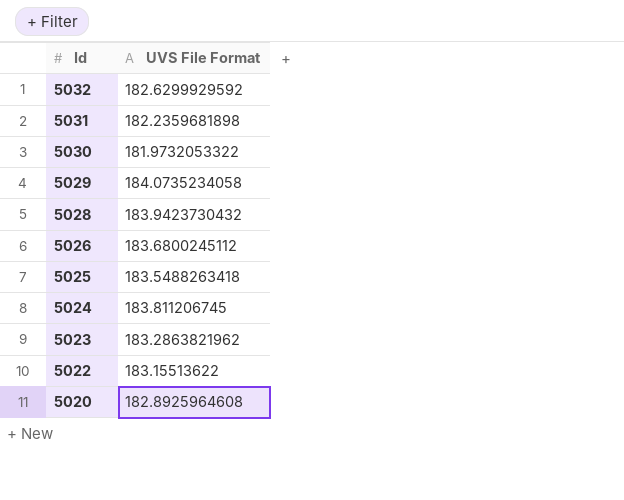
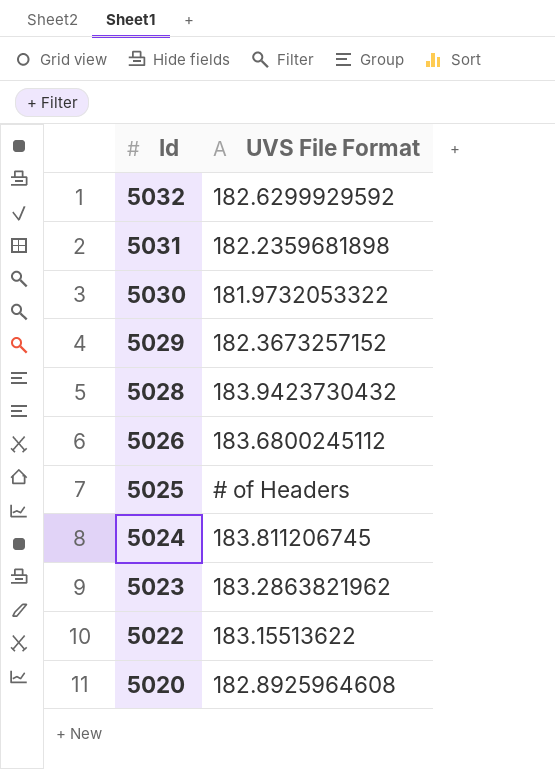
5029 | UVS File Format: 184.0735234058 -> 182.3673257152
5025 | UVS File Format: 183.5488263418 -> # of Headers

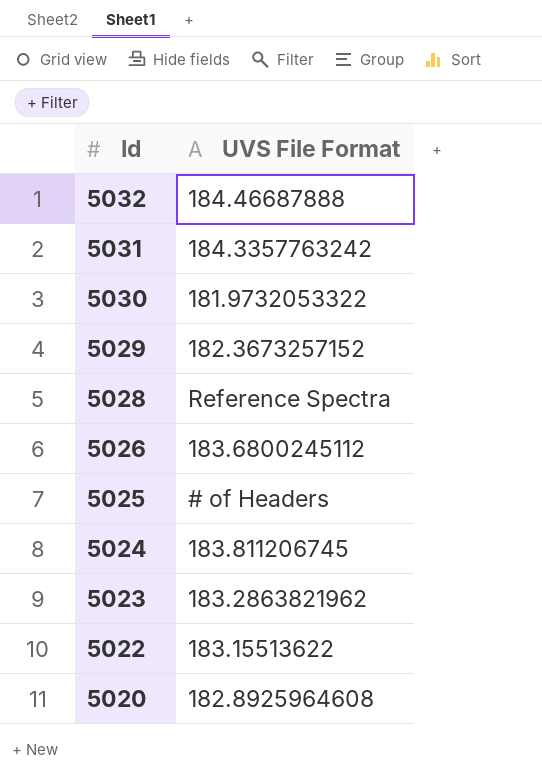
5032 | UVS File Format: 182.6299929592 -> 184.46687888
5031 | UVS File Format: 182.2359681898 -> 184.3357763242
5028 | UVS File Format: 183.9423730432 -> Reference Spectra

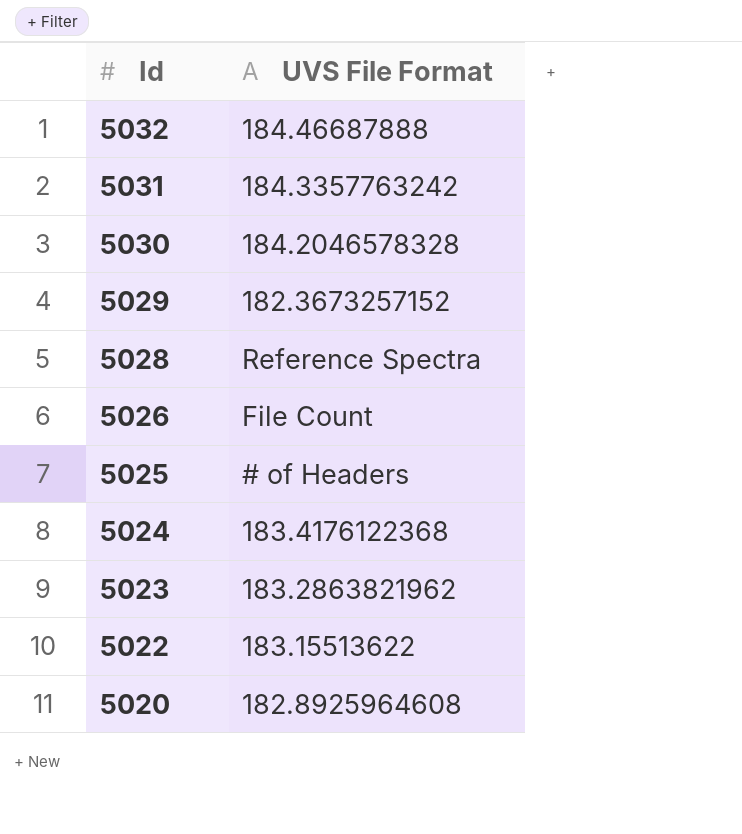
5030 | UVS File Format: 181.9732053322 -> 184.2046578328
5026 | UVS File Format: 183.6800245112 -> File Count
5024 | UVS File Format: 183.811206745 -> 183.4176122368

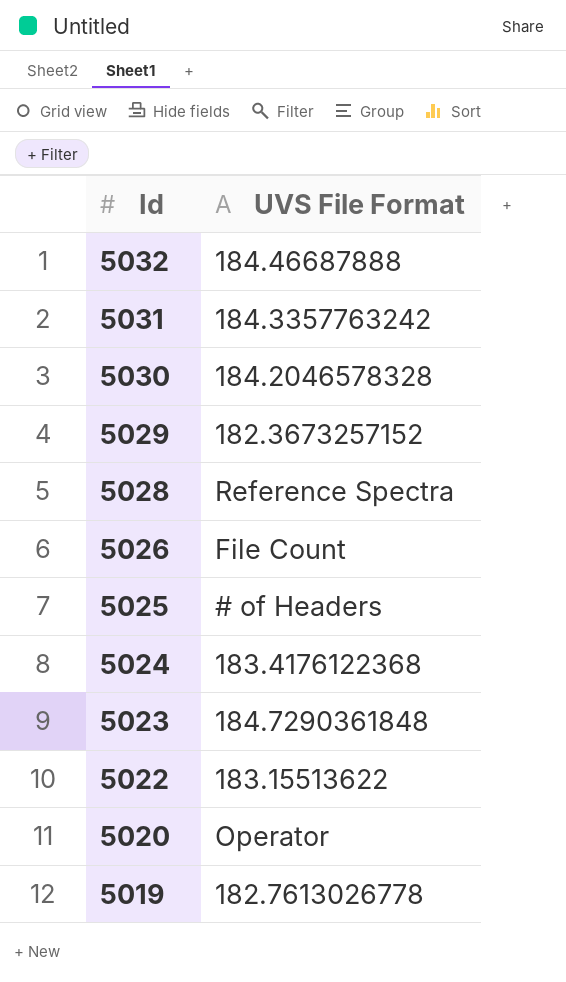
5023 | UVS File Format: 183.2863821962 -> 184.7290361848
5020 | UVS File Format: 182.8925964608 -> Operator
row 5019: none -> 182.7613026778

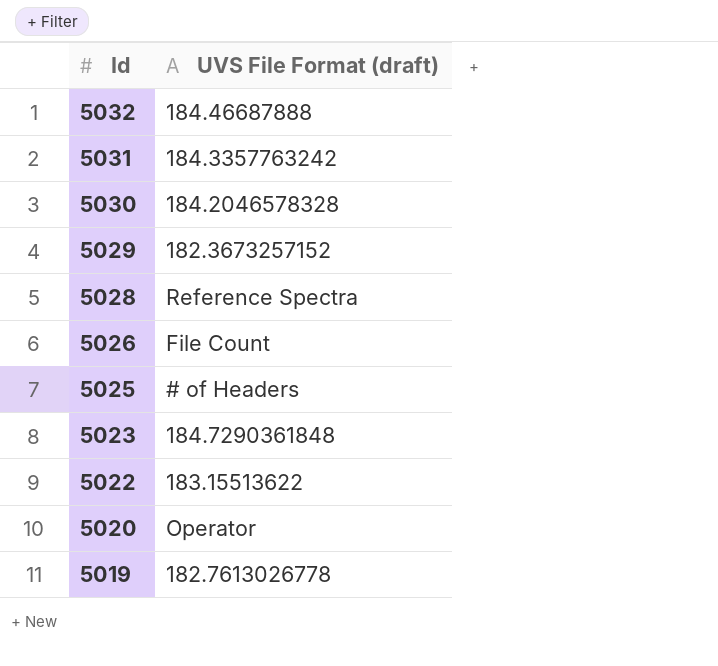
column name: UVS File Format -> UVS File Format (draft)
row 5024: 183.4176122368 -> none

